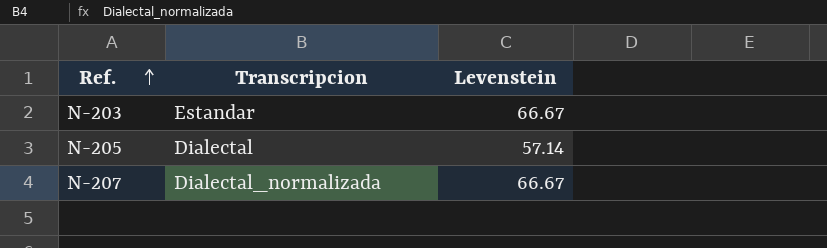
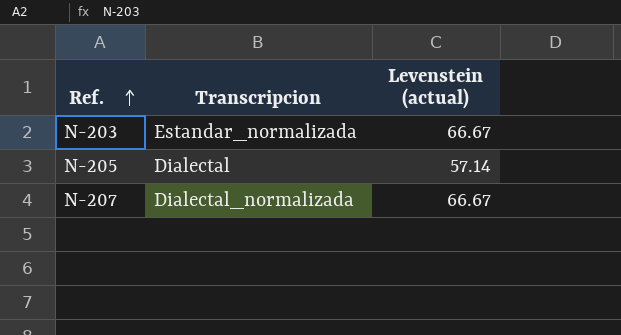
column name: Levenstein -> Levenstein (actual)
N-203 | Transcripcion: Estandar -> Estandar_normalizada

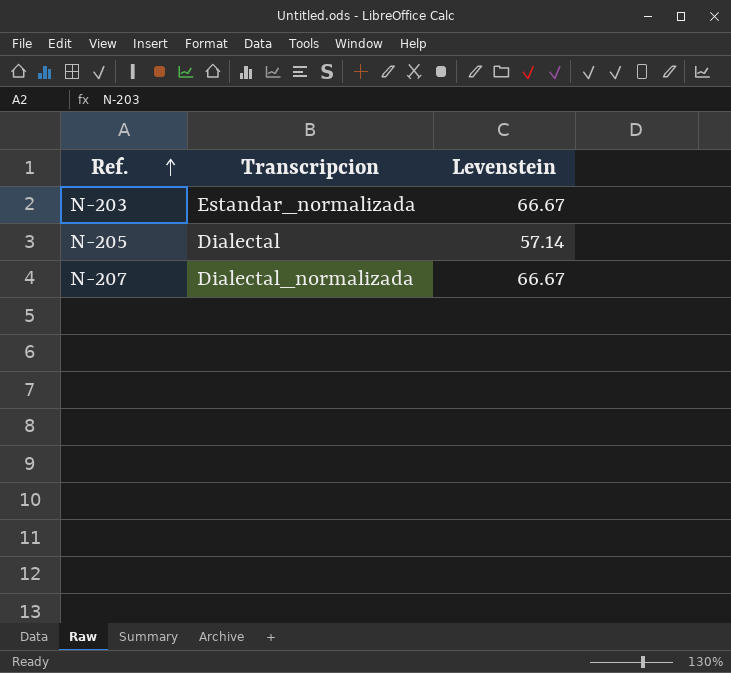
column name: Levenstein (actual) -> Levenstein

